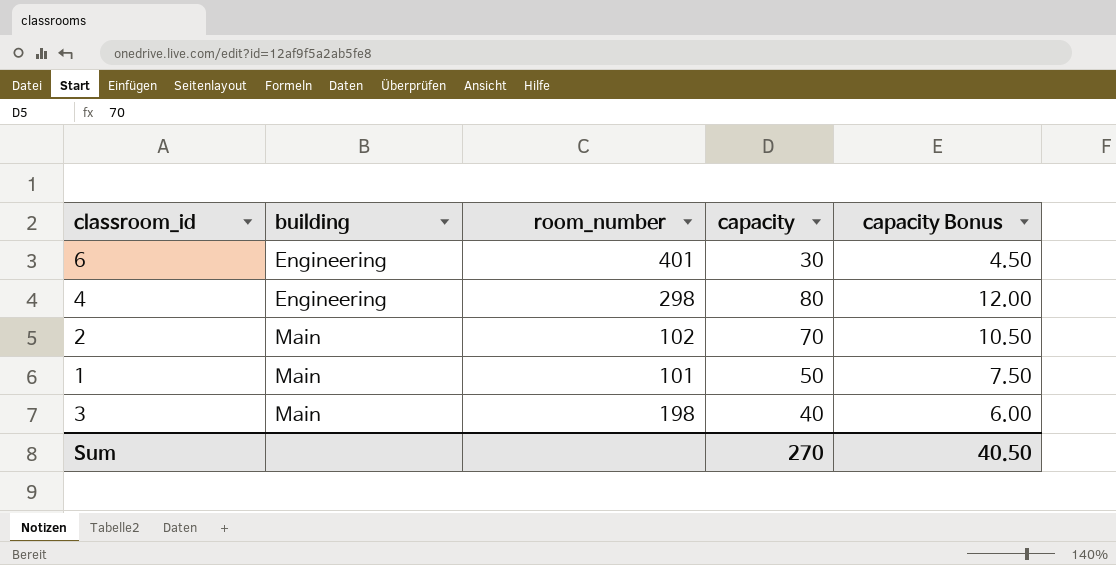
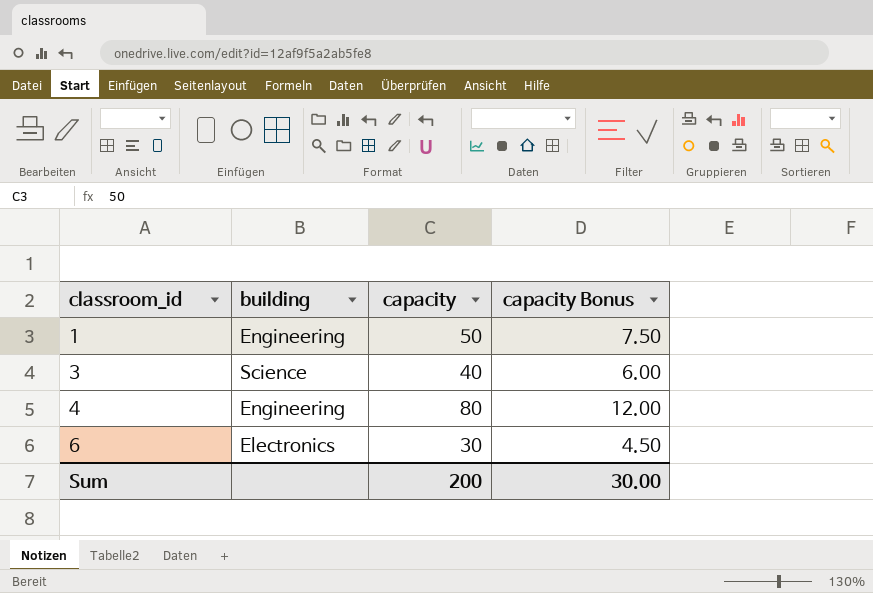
row order: building ascending -> classroom_id ascending
column room_number | position: 3 -> none
row 2: Main | 102 | 70 | 10.50 -> none
1 | building: Main -> Engineering
3 | building: Main -> Science
6 | building: Engineering -> Electronics
Sum | capacity: 270 -> 200
Sum | capacity Bonus: 40.50 -> 30.00

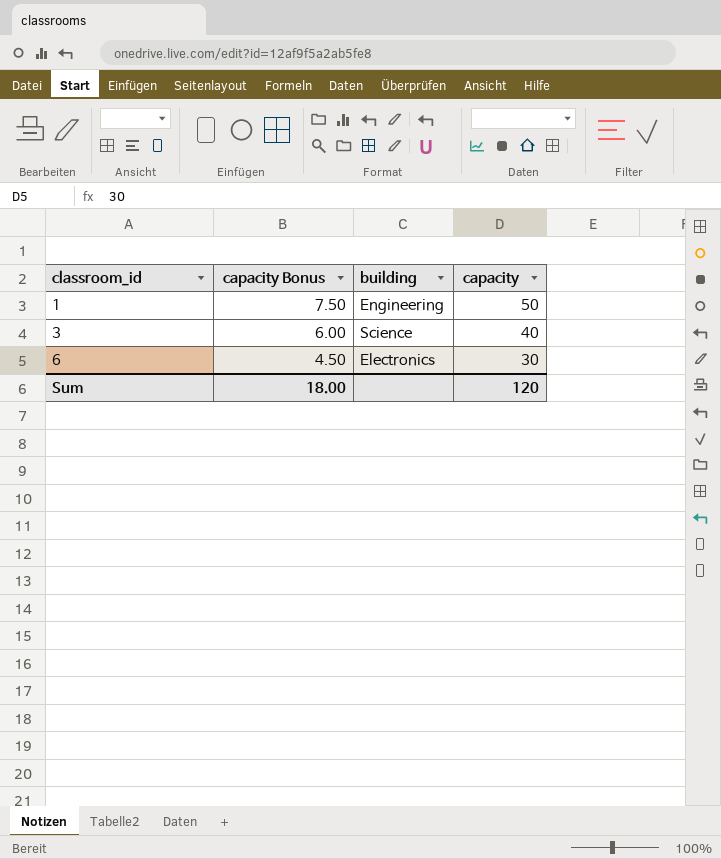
column capacity Bonus | position: 4 -> 2
row 4: Engineering | 80 | 12.00 -> none
Sum | capacity Bonus: 30.00 -> 18.00
Sum | capacity: 200 -> 120

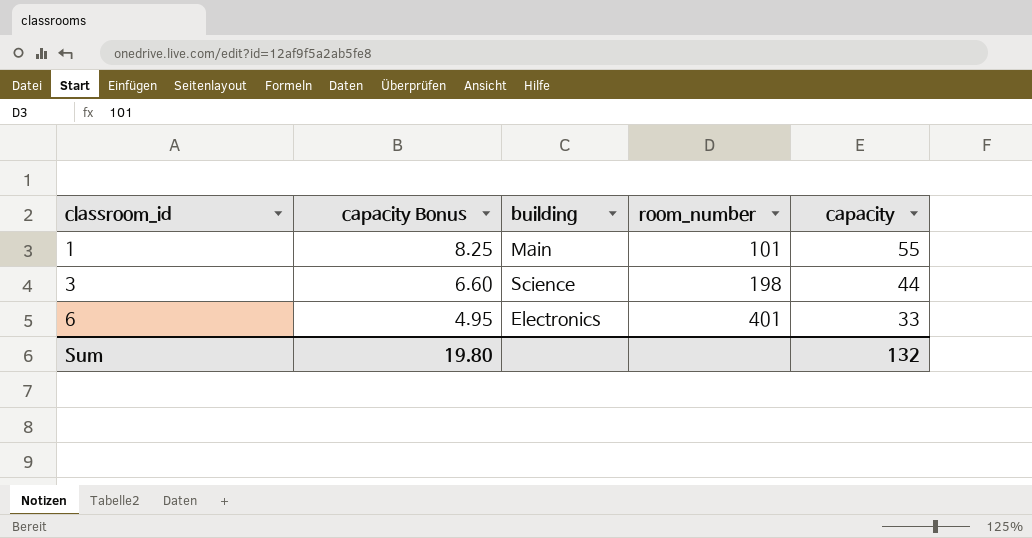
column room_number | position: none -> 4
1 | capacity Bonus: 7.50 -> 8.25
1 | building: Engineering -> Main
1 | capacity: 50 -> 55
3 | capacity Bonus: 6.00 -> 6.60
3 | capacity: 40 -> 44
6 | capacity Bonus: 4.50 -> 4.95
6 | capacity: 30 -> 33
Sum | capacity Bonus: 18.00 -> 19.80
Sum | capacity: 120 -> 132

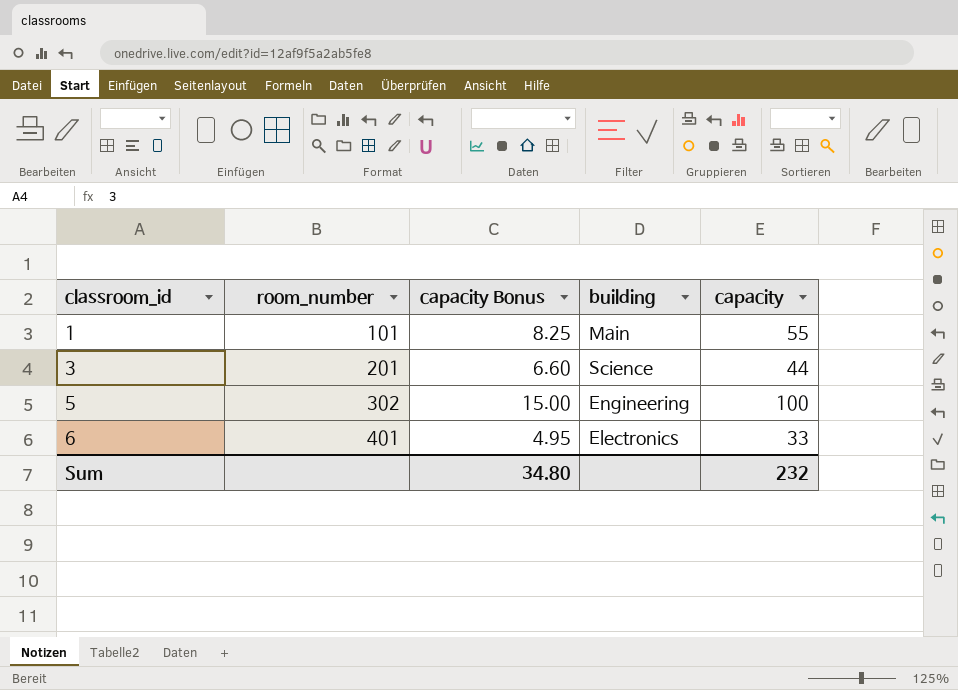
column room_number | position: 4 -> 2
3 | room_number: 198 -> 201
row 5: none -> 302 | 15.00 | Engineering | 100
Sum | capacity Bonus: 19.80 -> 34.80
Sum | capacity: 132 -> 232

